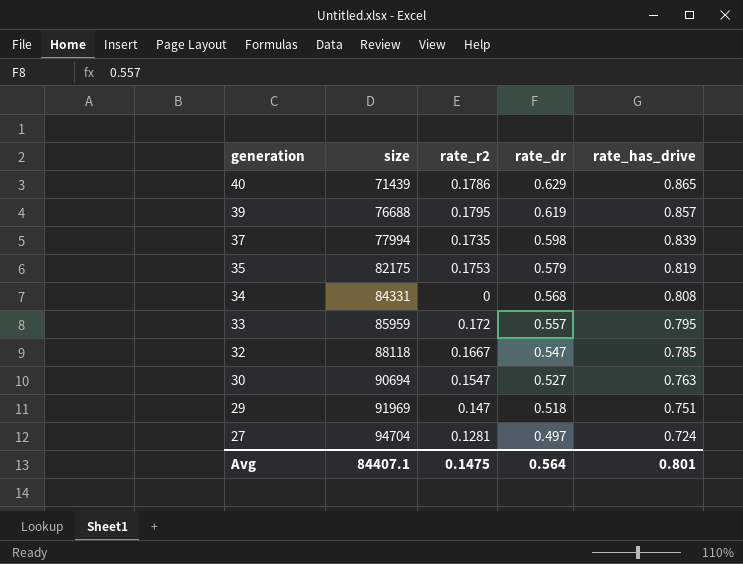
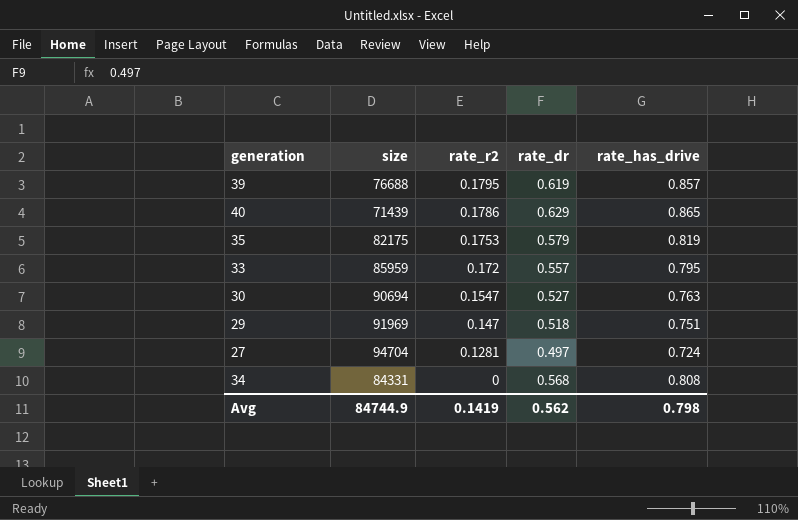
row order: generation descending -> rate_r2 descending
row 37: 77994 | 0.1735 | 0.598 | 0.839 -> none
row 32: 88118 | 0.1667 | 0.547 | 0.785 -> none
Avg | size: 84407.1 -> 84744.9
Avg | rate_r2: 0.1475 -> 0.1419
Avg | rate_dr: 0.564 -> 0.562
Avg | rate_has_drive: 0.801 -> 0.798

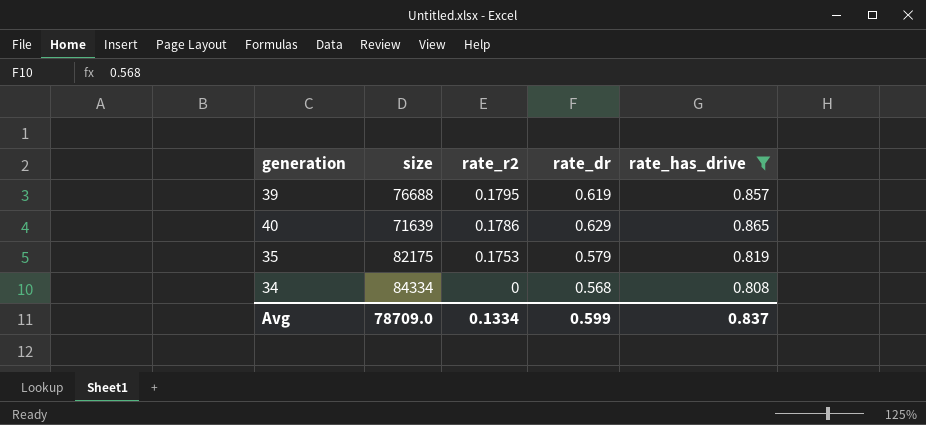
filter: none -> rate_has_drive >= 0.808
40 | size: 71439 -> 71639
34 | size: 84331 -> 84334
Avg | size: 84744.9 -> 78709.0
Avg | rate_r2: 0.1419 -> 0.1334
Avg | rate_dr: 0.562 -> 0.599
Avg | rate_has_drive: 0.798 -> 0.837

